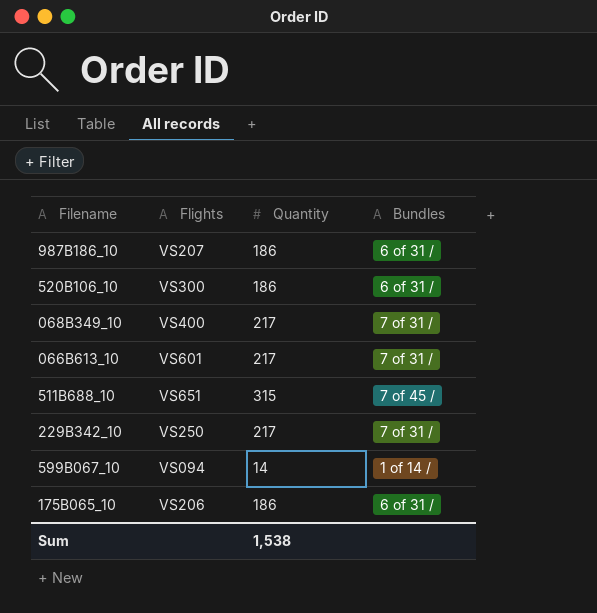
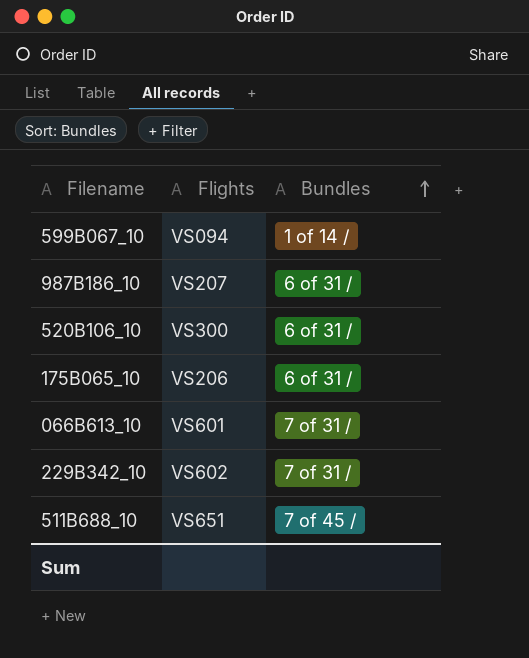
row order: none -> Bundles ascending
column Quantity | position: 3 -> none
row 068B349_10: VS400 | 217 | 7 of 31 / -> none
229B342_10 | Flights: VS250 -> VS602

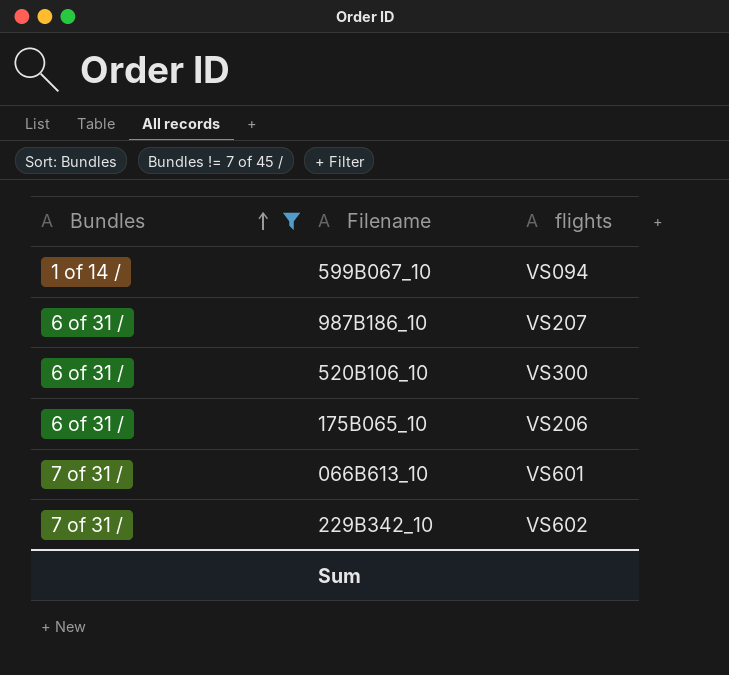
filter: none -> Bundles != 7 of 45 /
column Bundles | position: 3 -> 1
column name: Flights -> flights

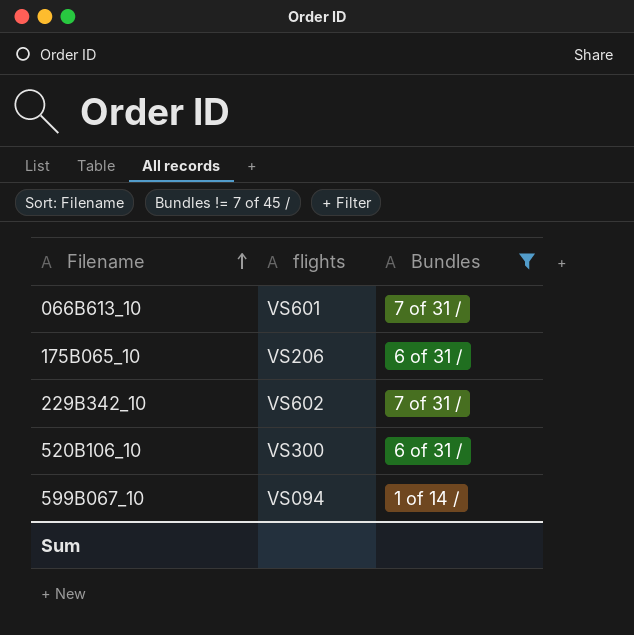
row order: Bundles ascending -> Filename ascending
column Bundles | position: 1 -> 3
row 987B186_10: 6 of 31 / | VS207 -> none

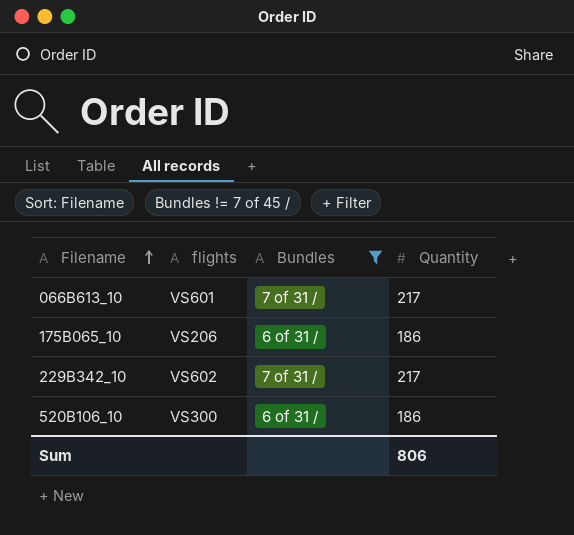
column Quantity | position: none -> 4
row 599B067_10: VS094 | 1 of 14 / -> none

